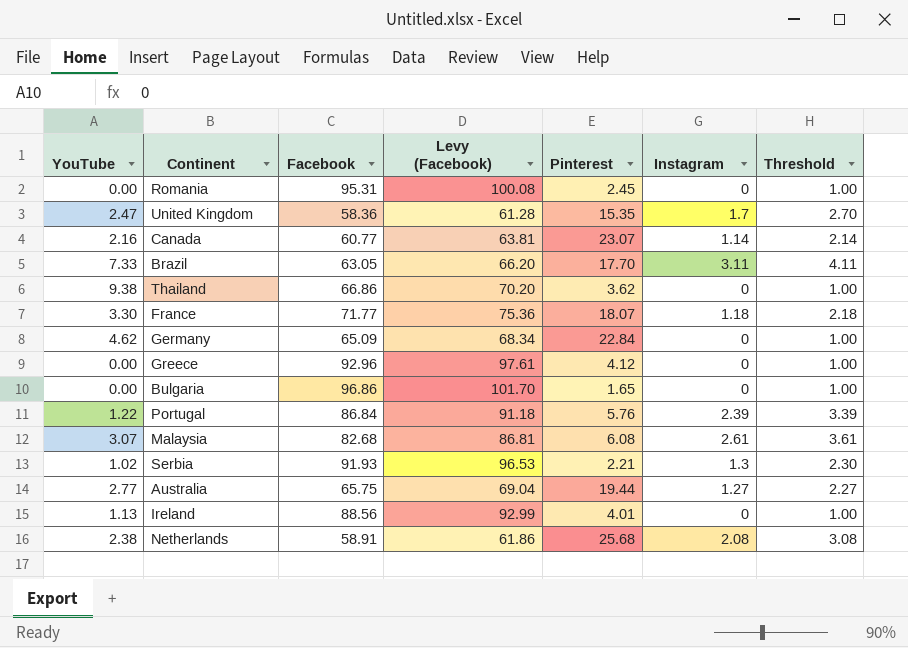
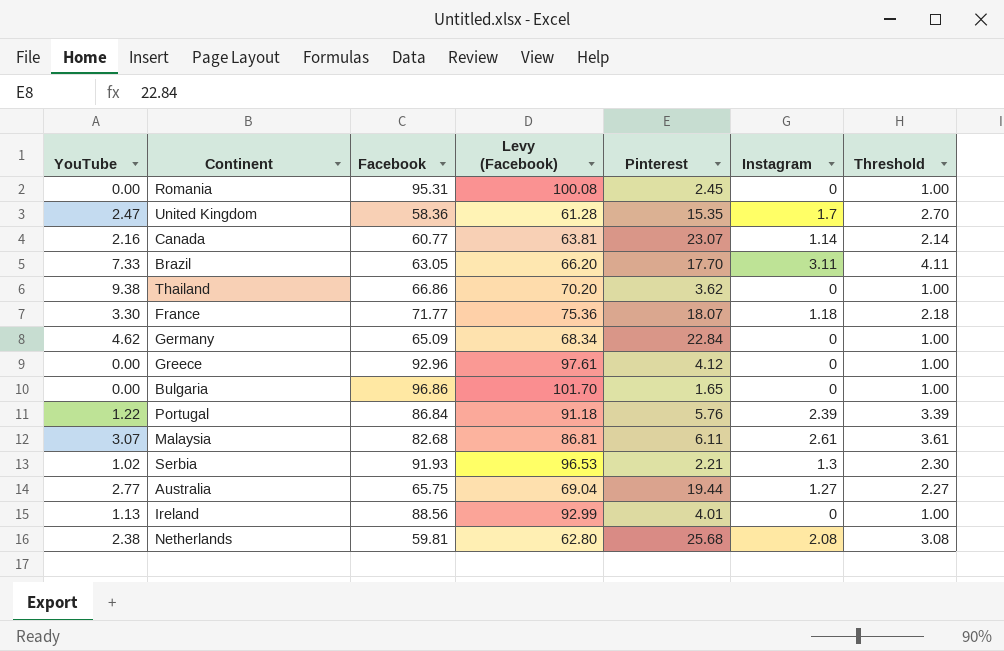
Malaysia | Pinterest: 6.08 -> 6.11
Netherlands | Facebook: 58.91 -> 59.81
Netherlands | Levy (Facebook): 61.86 -> 62.80

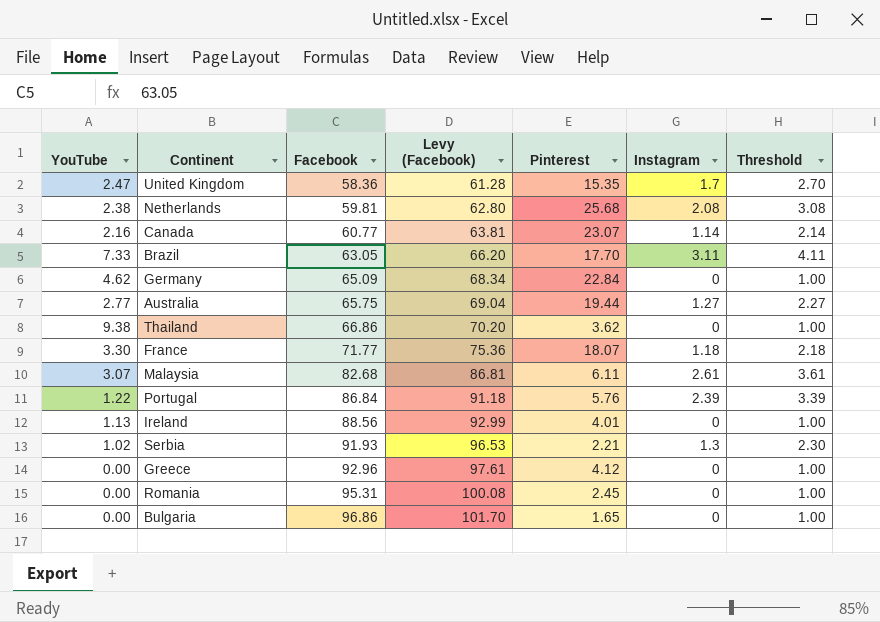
row order: none -> Facebook ascending

